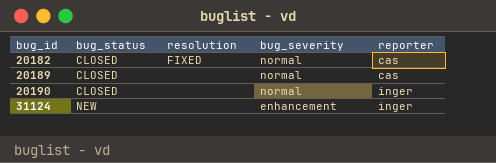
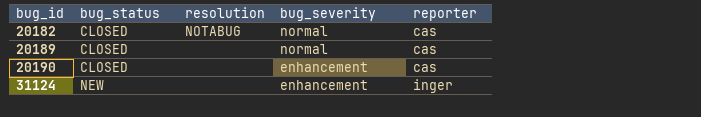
20182 | resolution: FIXED -> NOTABUG
20190 | bug_severity: normal -> enhancement
20190 | reporter: inger -> cas

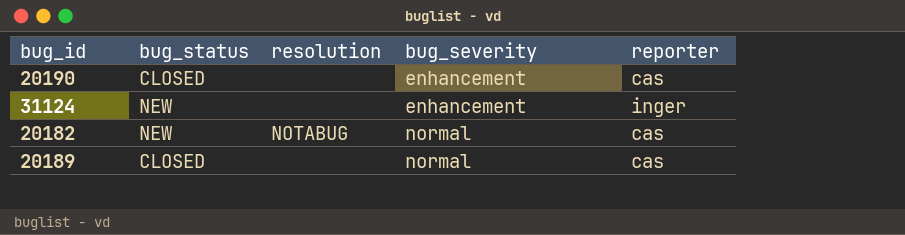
row order: bug_id ascending -> bug_severity ascending
20182 | bug_status: CLOSED -> NEW

